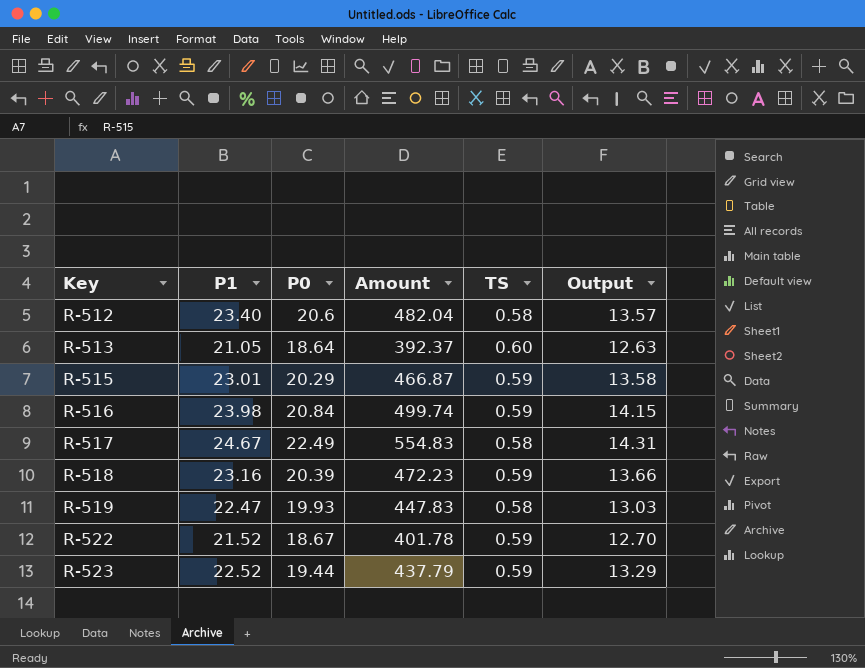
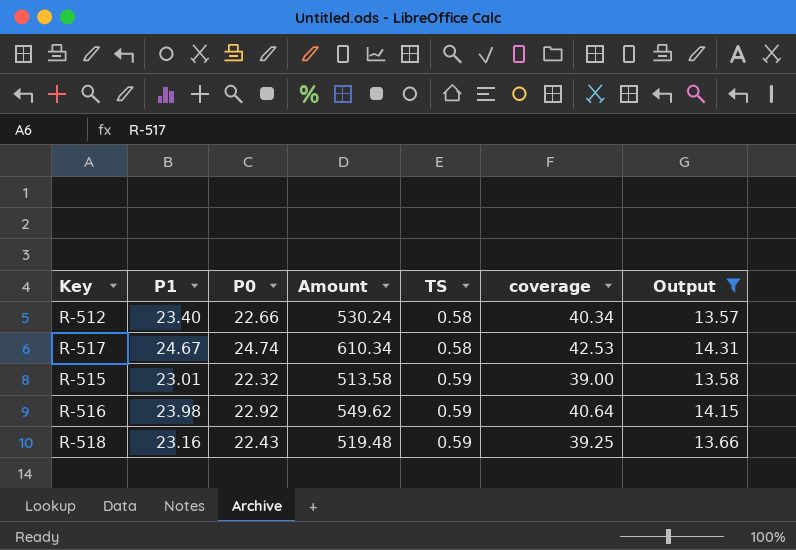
filter: none -> Output >= 13.57
row order: Key ascending -> TS ascending
column coverage | formula: none -> [P1] / [TS]
R-512 | P0: 20.6 -> 22.66
R-512 | Amount: 482.04 -> 530.24
R-517 | P0: 22.49 -> 24.74
R-517 | Amount: 554.83 -> 610.34
R-515 | P0: 20.29 -> 22.32
R-515 | Amount: 466.87 -> 513.58
R-516 | P0: 20.84 -> 22.92
R-516 | Amount: 499.74 -> 549.62
R-518 | P0: 20.39 -> 22.43
R-518 | Amount: 472.23 -> 519.48

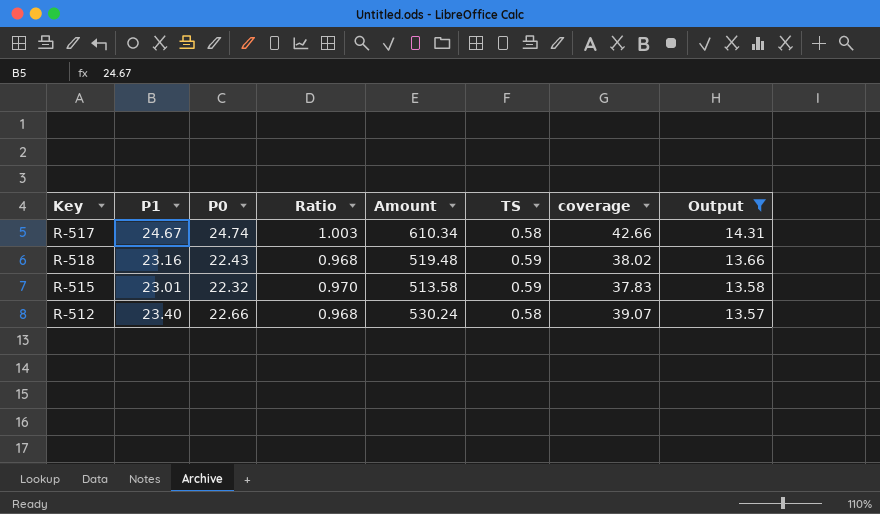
row order: TS ascending -> Output descending
column Ratio | formula: none -> [P0] / [P1]
column coverage | formula: [P1] / [TS] -> [P0] / [TS]
row R-516: 23.98 | 22.92 | 549.62 | 0.59 | 40.64 | 14.15 -> none

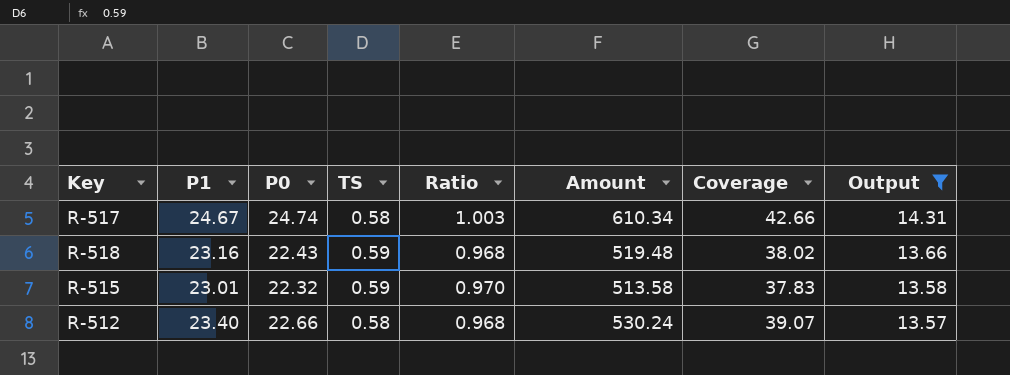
column TS | position: 6 -> 4
column name: coverage -> Coverage

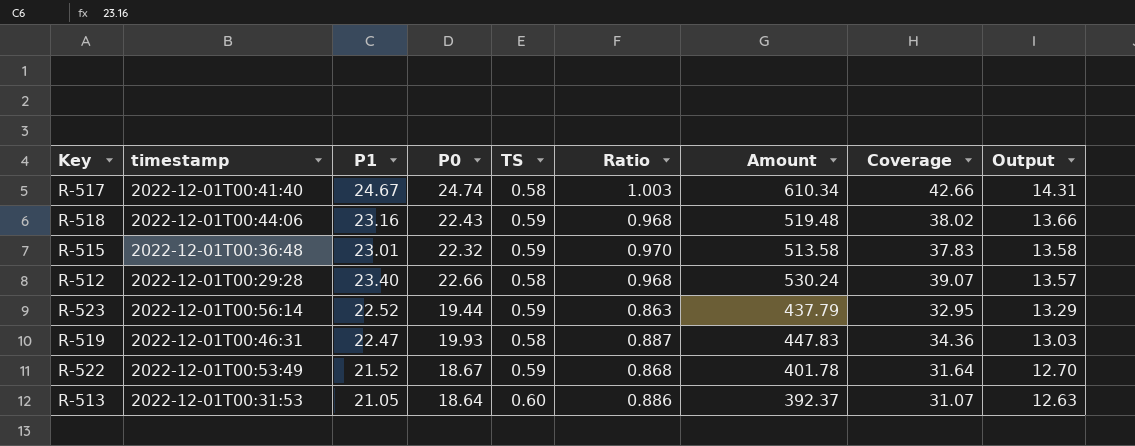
filter: Output >= 13.57 -> none
column timestamp | position: none -> 2

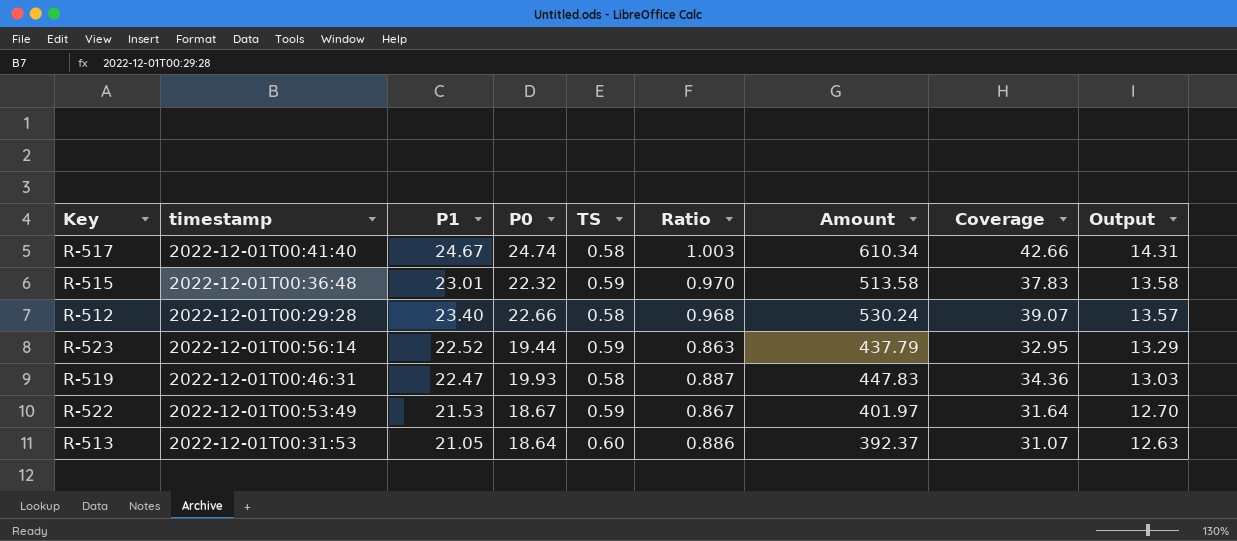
row R-518: 2022-12-01T00:44:06 | 23.16 | 22.43 | 0.59 | 0.968 | 519.48 | 38.02 | 13.66 -> none
R-522 | P1: 21.52 -> 21.53
R-522 | Ratio: 0.868 -> 0.867
R-522 | Amount: 401.78 -> 401.97

